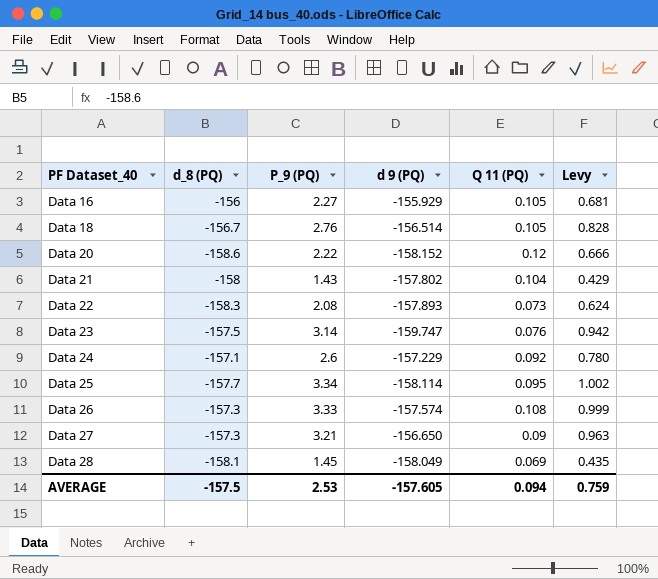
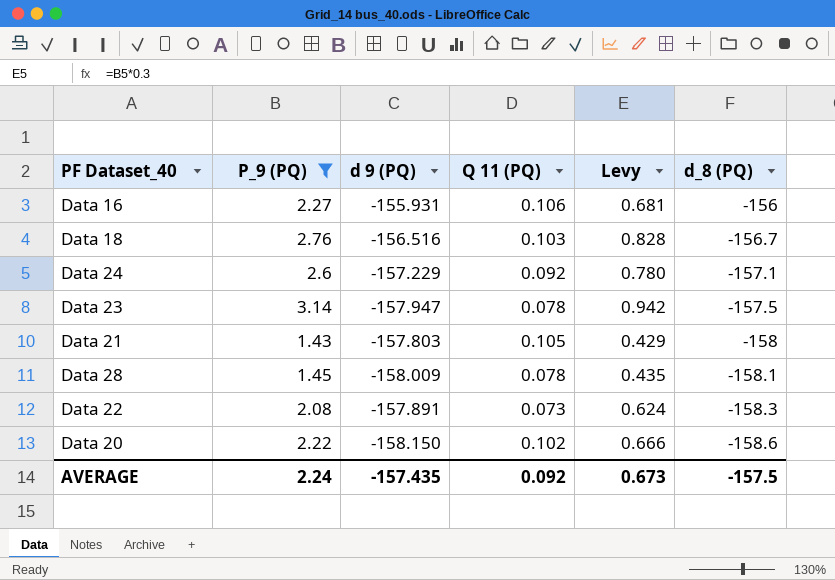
filter: none -> P_9 (PQ) <= 3.14
row order: PF Dataset_40 ascending -> d_8 (PQ) descending
column d_8 (PQ) | position: 2 -> 6
Data 16 | d 9 (PQ): -155.929 -> -155.931
Data 16 | Q 11 (PQ): 0.105 -> 0.106
Data 18 | d 9 (PQ): -156.514 -> -156.516
Data 18 | Q 11 (PQ): 0.105 -> 0.103
Data 23 | d 9 (PQ): -159.747 -> -157.947
Data 23 | Q 11 (PQ): 0.076 -> 0.078
Data 21 | d 9 (PQ): -157.802 -> -157.803
Data 21 | Q 11 (PQ): 0.104 -> 0.105
Data 28 | d 9 (PQ): -158.049 -> -158.009
Data 28 | Q 11 (PQ): 0.069 -> 0.078
Data 22 | d 9 (PQ): -157.893 -> -157.891
Data 20 | d 9 (PQ): -158.152 -> -158.150
Data 20 | Q 11 (PQ): 0.12 -> 0.102
AVERAGE | P_9 (PQ): 2.53 -> 2.24
AVERAGE | d 9 (PQ): -157.605 -> -157.435
AVERAGE | Q 11 (PQ): 0.094 -> 0.092
AVERAGE | Levy: 0.759 -> 0.673

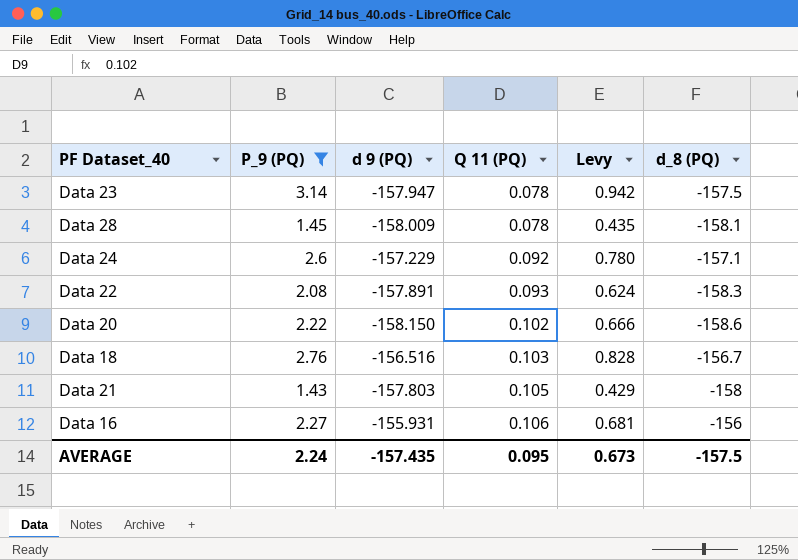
row order: d_8 (PQ) descending -> Q 11 (PQ) ascending
Data 22 | Q 11 (PQ): 0.073 -> 0.093
AVERAGE | Q 11 (PQ): 0.092 -> 0.095

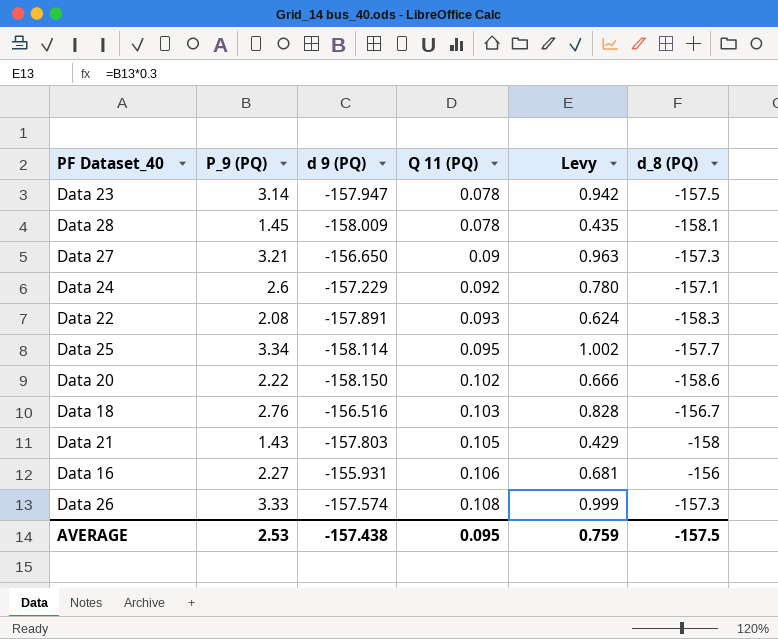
filter: P_9 (PQ) <= 3.14 -> none
AVERAGE | P_9 (PQ): 2.24 -> 2.53
AVERAGE | d 9 (PQ): -157.435 -> -157.438
AVERAGE | Levy: 0.673 -> 0.759

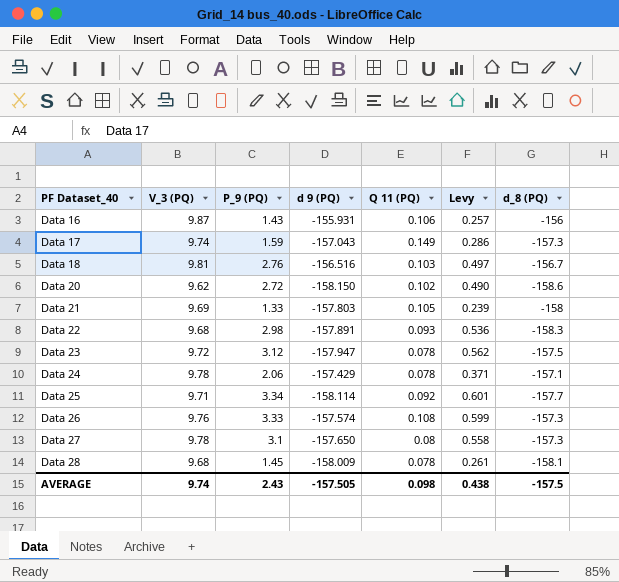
row order: Q 11 (PQ) ascending -> PF Dataset_40 ascending
column V_3 (PQ) | position: none -> 2
column Levy | formula: [P_9 (PQ)] * 0.3 -> [P_9 (PQ)] * 0.18
Data 16 | P_9 (PQ): 2.27 -> 1.43
row Data 17: none -> 9.74 | 1.59 | -157.043 | 0.149 | 0.286 | -157.3
Data 20 | P_9 (PQ): 2.22 -> 2.72
Data 21 | P_9 (PQ): 1.43 -> 1.33
Data 22 | P_9 (PQ): 2.08 -> 2.98
Data 23 | P_9 (PQ): 3.14 -> 3.12
Data 24 | P_9 (PQ): 2.6 -> 2.06
Data 24 | d 9 (PQ): -157.229 -> -157.429
Data 24 | Q 11 (PQ): 0.092 -> 0.078
Data 25 | Q 11 (PQ): 0.095 -> 0.092
Data 27 | P_9 (PQ): 3.21 -> 3.1
Data 27 | d 9 (PQ): -156.650 -> -157.650
Data 27 | Q 11 (PQ): 0.09 -> 0.08
AVERAGE | P_9 (PQ): 2.53 -> 2.43
AVERAGE | d 9 (PQ): -157.438 -> -157.505
AVERAGE | Q 11 (PQ): 0.095 -> 0.098
AVERAGE | Levy: 0.759 -> 0.438

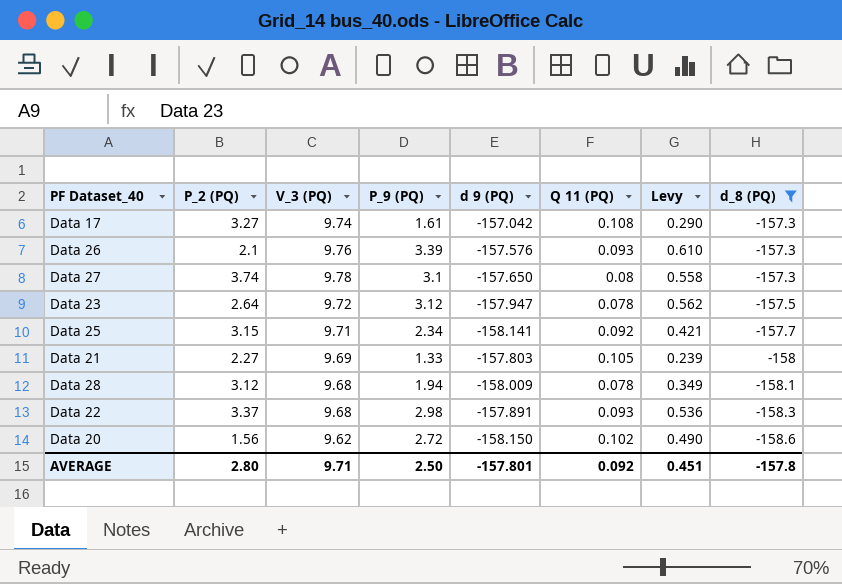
filter: none -> d_8 (PQ) <= -157.3
row order: PF Dataset_40 ascending -> d_8 (PQ) descending
column P_2 (PQ) | position: none -> 2
Data 17 | P_9 (PQ): 1.59 -> 1.61
Data 17 | d 9 (PQ): -157.043 -> -157.042
Data 17 | Q 11 (PQ): 0.149 -> 0.108
Data 17 | Levy: 0.286 -> 0.290
Data 26 | P_9 (PQ): 3.33 -> 3.39
Data 26 | d 9 (PQ): -157.574 -> -157.576
Data 26 | Q 11 (PQ): 0.108 -> 0.093
Data 26 | Levy: 0.599 -> 0.610
Data 25 | P_9 (PQ): 3.34 -> 2.34
Data 25 | d 9 (PQ): -158.114 -> -158.141
Data 25 | Levy: 0.601 -> 0.421
Data 28 | P_9 (PQ): 1.45 -> 1.94
Data 28 | Levy: 0.261 -> 0.349
AVERAGE | V_3 (PQ): 9.74 -> 9.71
AVERAGE | P_9 (PQ): 2.43 -> 2.50
AVERAGE | d 9 (PQ): -157.505 -> -157.801
AVERAGE | Q 11 (PQ): 0.098 -> 0.092
AVERAGE | Levy: 0.438 -> 0.451
AVERAGE | d_8 (PQ): -157.5 -> -157.8

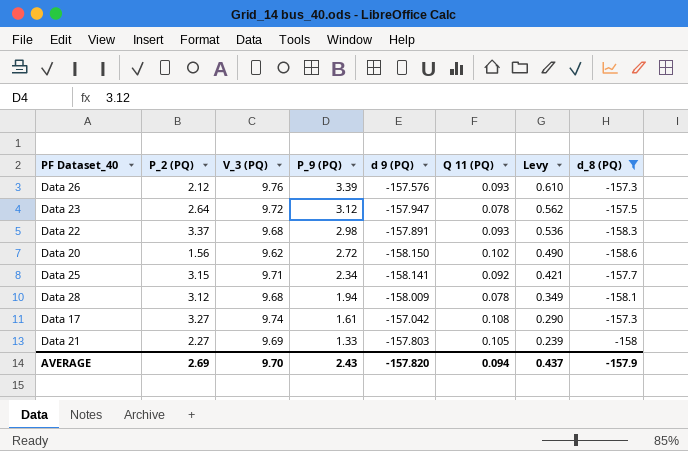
row order: d_8 (PQ) descending -> P_9 (PQ) descending
row Data 27: 3.74 | 9.78 | 3.1 | -157.650 | 0.08 | 0.558 | -157.3 -> none
Data 26 | P_2 (PQ): 2.1 -> 2.12
AVERAGE | P_2 (PQ): 2.80 -> 2.69
AVERAGE | V_3 (PQ): 9.71 -> 9.70
AVERAGE | P_9 (PQ): 2.50 -> 2.43
AVERAGE | d 9 (PQ): -157.801 -> -157.820
AVERAGE | Q 11 (PQ): 0.092 -> 0.094
AVERAGE | Levy: 0.451 -> 0.437
AVERAGE | d_8 (PQ): -157.8 -> -157.9

